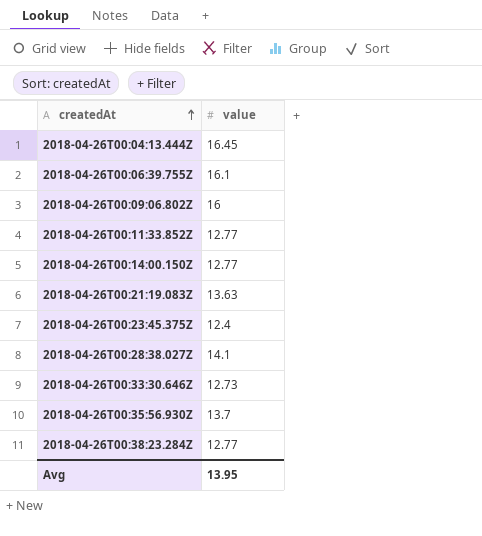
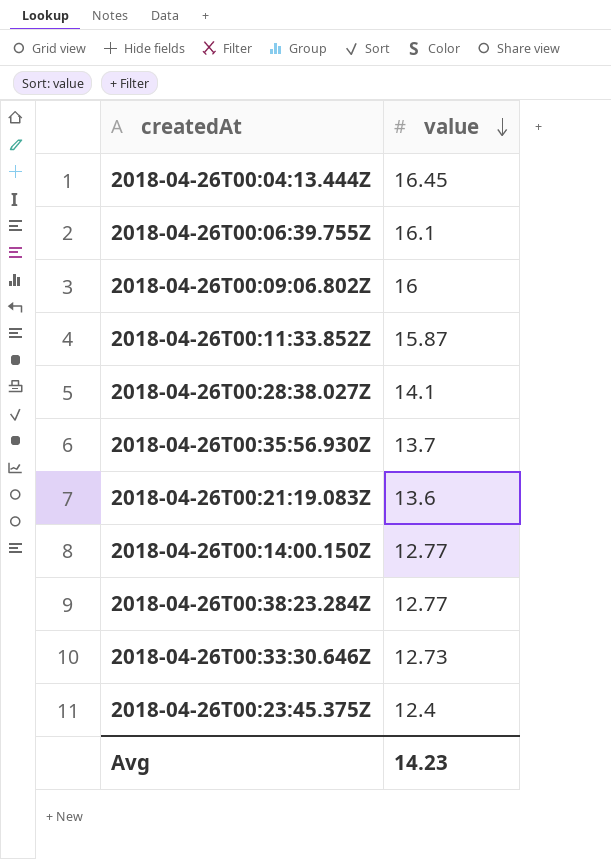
row order: createdAt ascending -> value descending
2018-04-26T00:11:33.852Z | value: 12.77 -> 15.87
2018-04-26T00:21:19.083Z | value: 13.63 -> 13.6
Avg | value: 13.95 -> 14.23

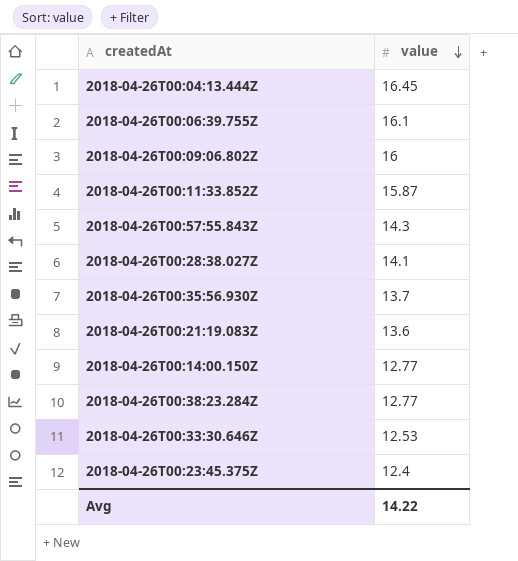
row 2018-04-26T00:57:55.843Z: none -> 14.3
2018-04-26T00:33:30.646Z | value: 12.73 -> 12.53
Avg | value: 14.23 -> 14.22

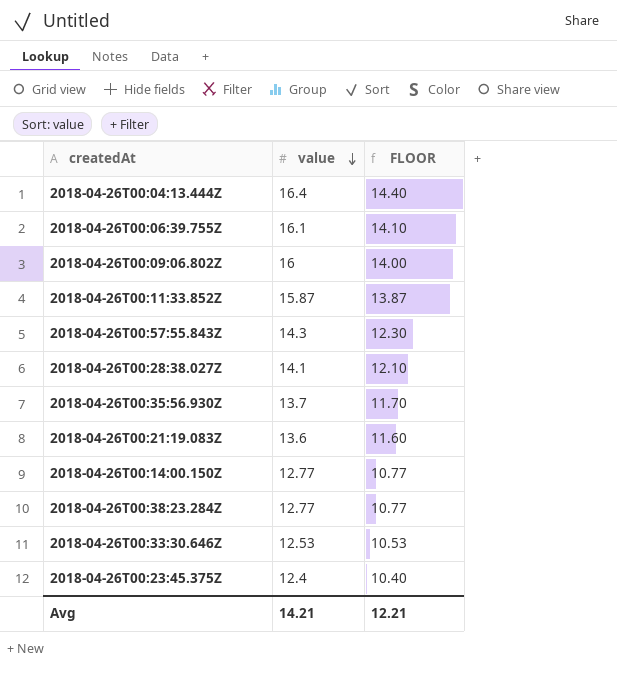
column FLOOR | formula: none -> [value] - 2
2018-04-26T00:04:13.444Z | value: 16.45 -> 16.4
Avg | value: 14.22 -> 14.21

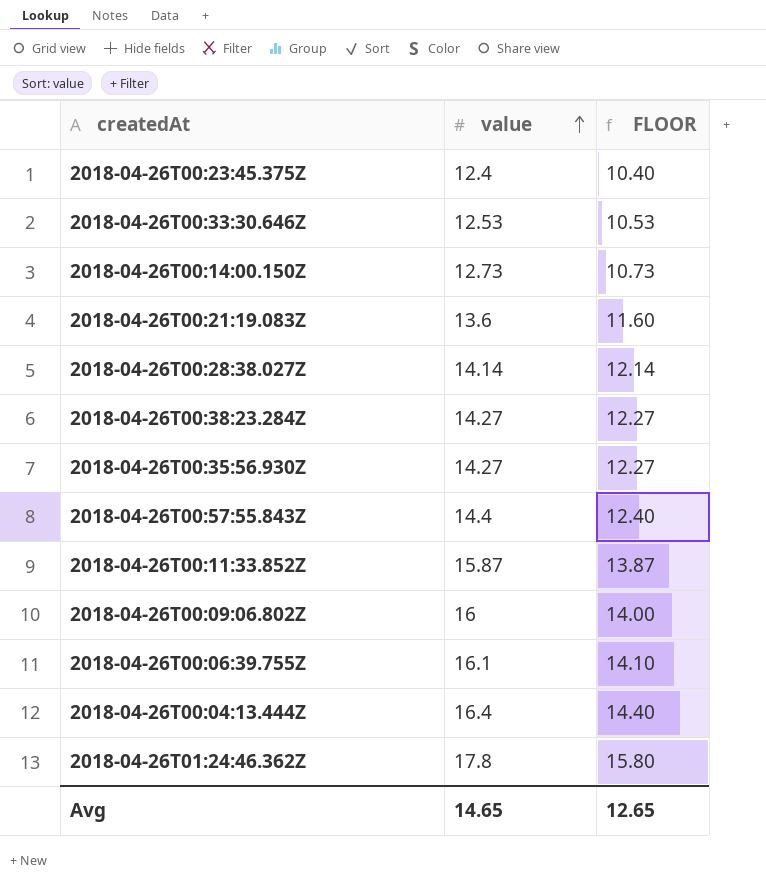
row order: value descending -> value ascending
2018-04-26T00:14:00.150Z | value: 12.77 -> 12.73
2018-04-26T00:14:00.150Z | FLOOR: 10.77 -> 10.73
2018-04-26T00:28:38.027Z | value: 14.1 -> 14.14
2018-04-26T00:28:38.027Z | FLOOR: 12.10 -> 12.14
2018-04-26T00:38:23.284Z | value: 12.77 -> 14.27
2018-04-26T00:38:23.284Z | FLOOR: 10.77 -> 12.27
2018-04-26T00:35:56.930Z | value: 13.7 -> 14.27
2018-04-26T00:35:56.930Z | FLOOR: 11.70 -> 12.27
2018-04-26T00:57:55.843Z | value: 14.3 -> 14.4
2018-04-26T00:57:55.843Z | FLOOR: 12.30 -> 12.40
row 2018-04-26T01:24:46.362Z: none -> 17.8 | 15.80
Avg | value: 14.21 -> 14.65
Avg | FLOOR: 12.21 -> 12.65

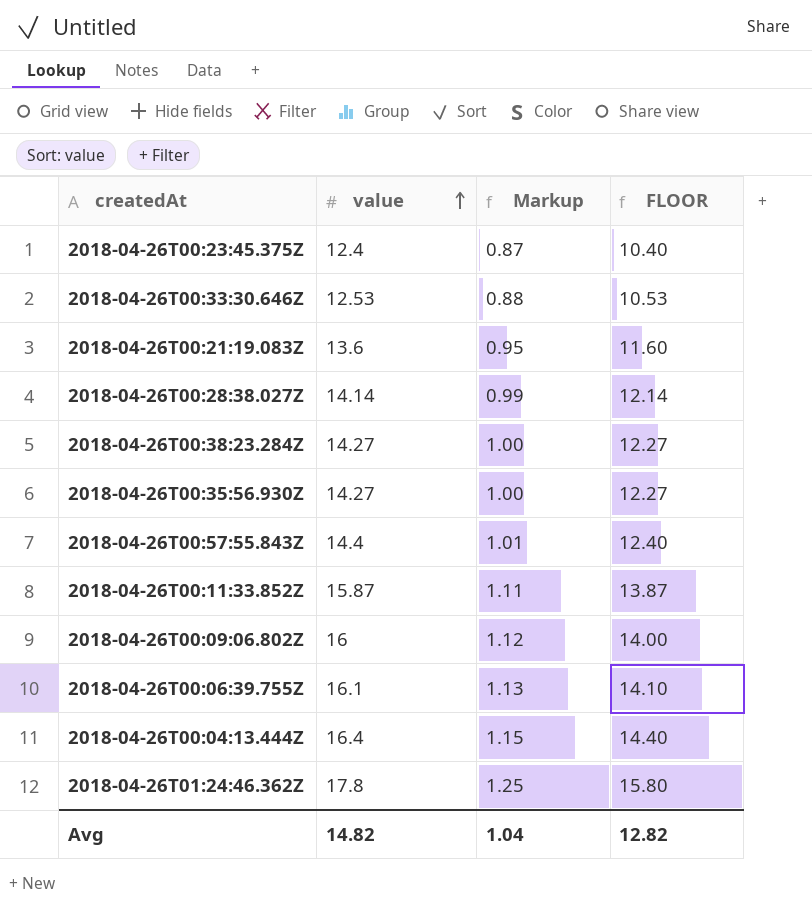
column Markup | formula: none -> [value] * 0.07
row 2018-04-26T00:14:00.150Z: 12.73 | 10.73 -> none
Avg | value: 14.65 -> 14.82
Avg | FLOOR: 12.65 -> 12.82

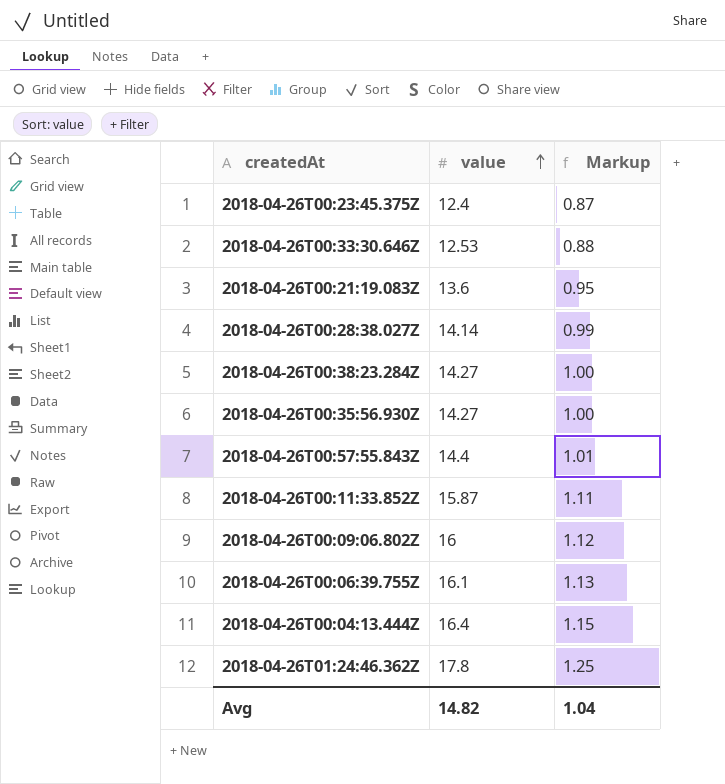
column FLOOR | formula: [value] - 2 -> none

